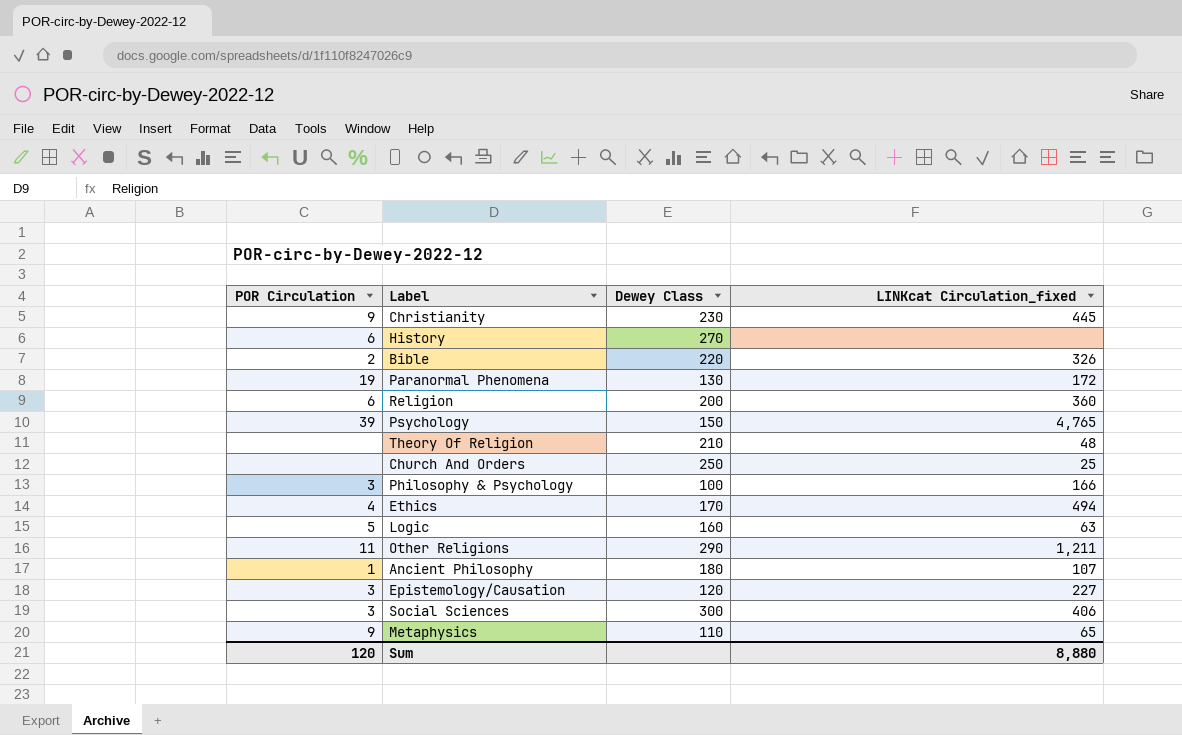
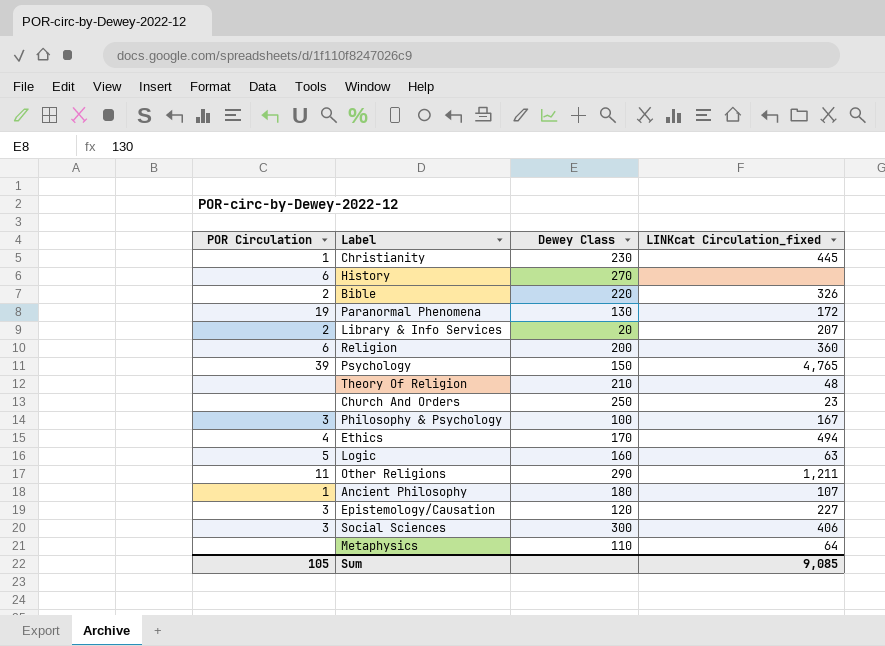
Christianity | POR Circulation: 9 -> 1
row Library & Info Services: none -> 2 | 20 | 207
Church And Orders | LINKcat Circulation_fixed: 25 -> 23
Philosophy & Psychology | LINKcat Circulation_fixed: 166 -> 167
Metaphysics | POR Circulation: 9 -> none
Metaphysics | LINKcat Circulation_fixed: 65 -> 64
Sum | POR Circulation: 120 -> 105
Sum | LINKcat Circulation_fixed: 8,880 -> 9,085

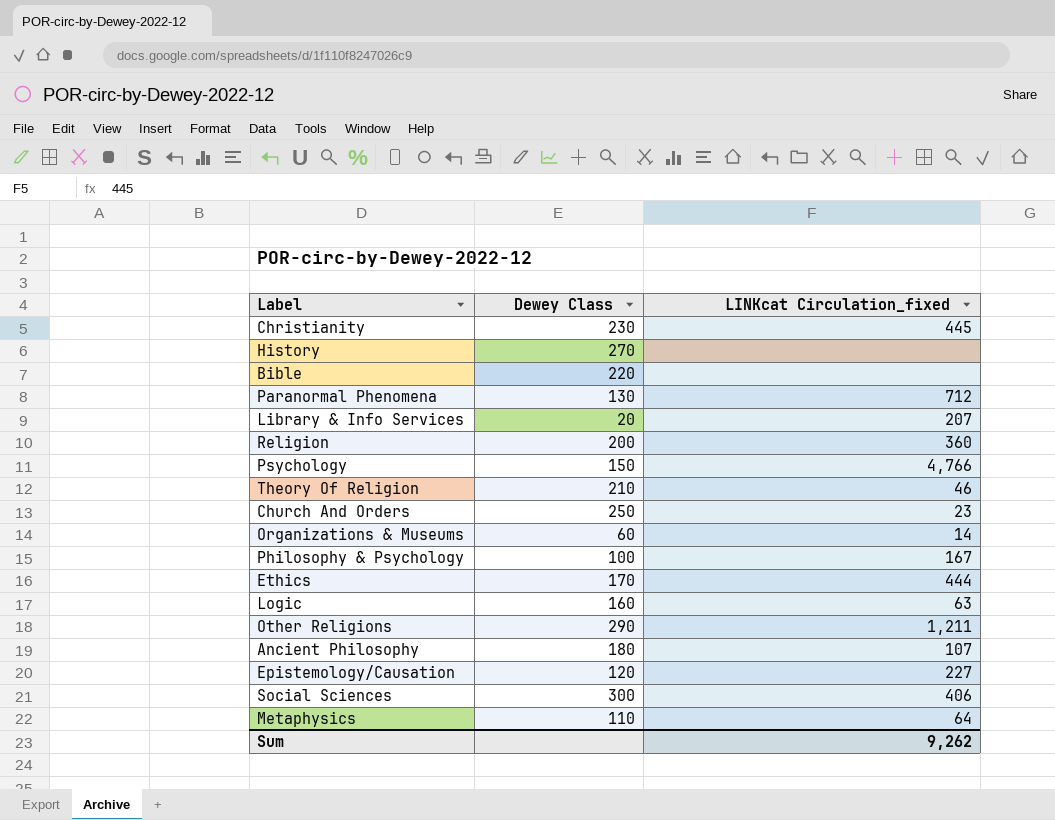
column POR Circulation | position: 1 -> none
Bible | LINKcat Circulation_fixed: 326 -> none
Paranormal Phenomena | LINKcat Circulation_fixed: 172 -> 712
Psychology | LINKcat Circulation_fixed: 4,765 -> 4,766
Theory Of Religion | LINKcat Circulation_fixed: 48 -> 46
row Organizations & Museums: none -> 60 | 14
Ethics | LINKcat Circulation_fixed: 494 -> 444
Sum | LINKcat Circulation_fixed: 9,085 -> 9,262

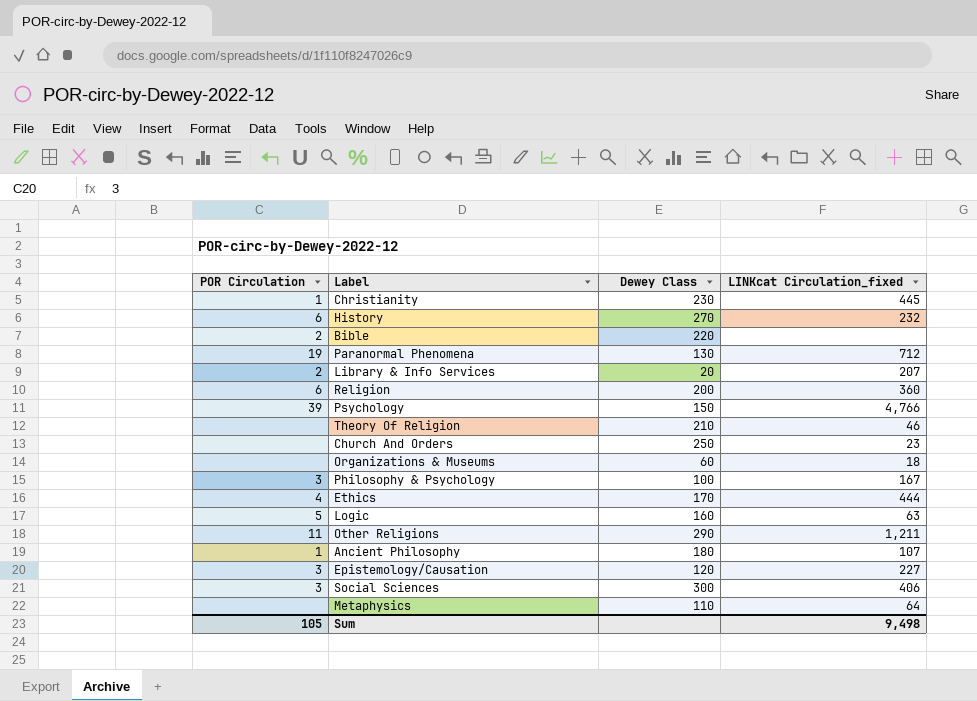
column POR Circulation | position: none -> 1
History | LINKcat Circulation_fixed: none -> 232
Organizations & Museums | LINKcat Circulation_fixed: 14 -> 18
Sum | LINKcat Circulation_fixed: 9,262 -> 9,498

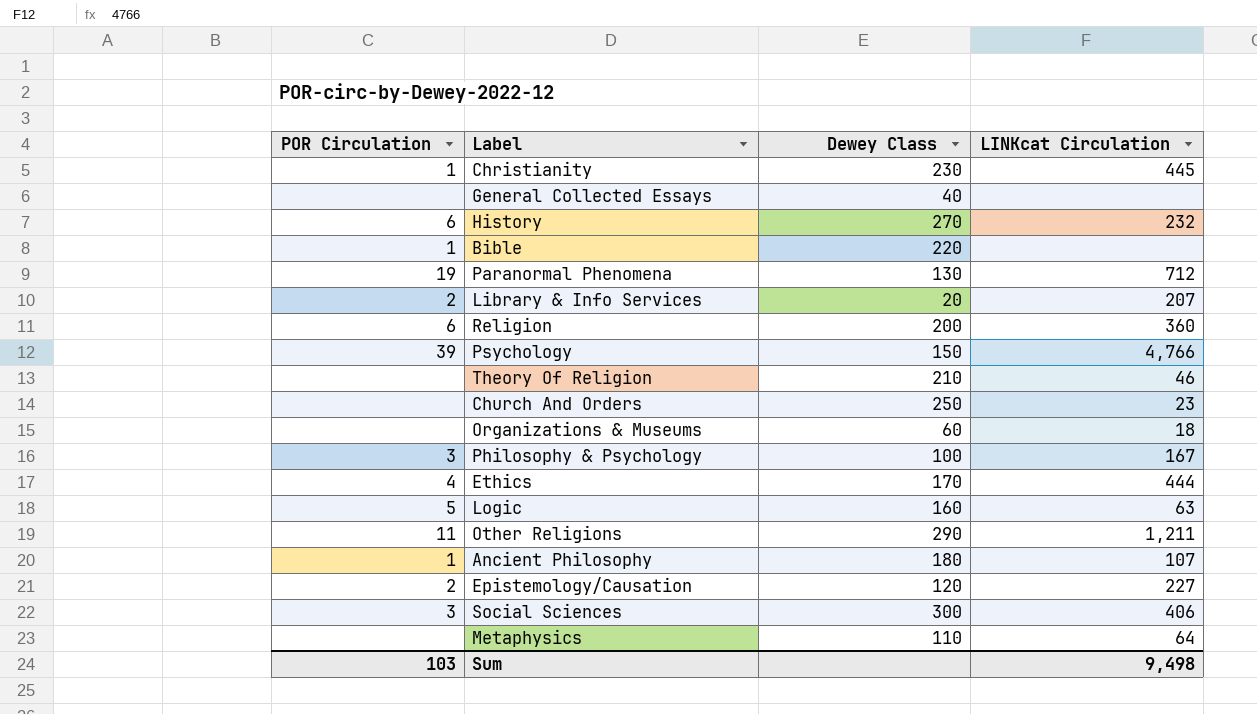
column name: LINKcat Circulation_fixed -> LINKcat Circulation
row General Collected Essays: none -> none | 40 | none
Bible | POR Circulation: 2 -> 1
Epistemology/Causation | POR Circulation: 3 -> 2
Sum | POR Circulation: 105 -> 103

